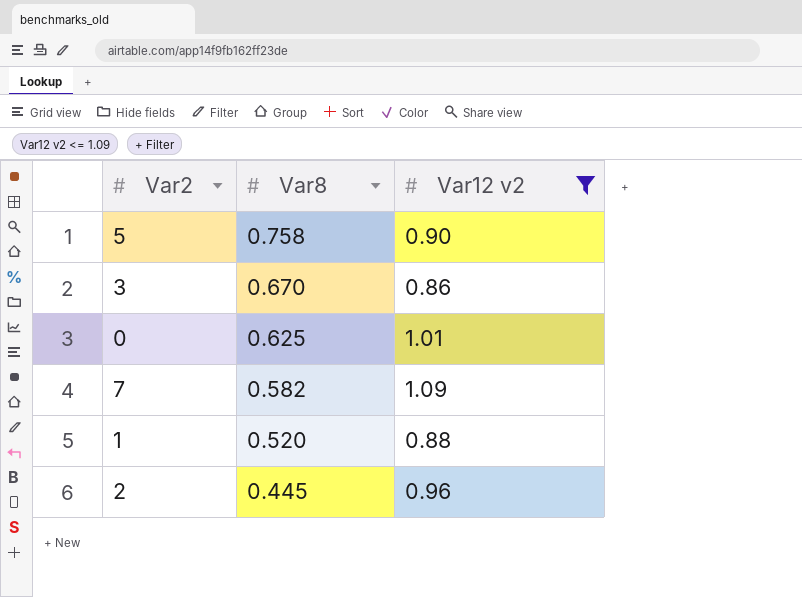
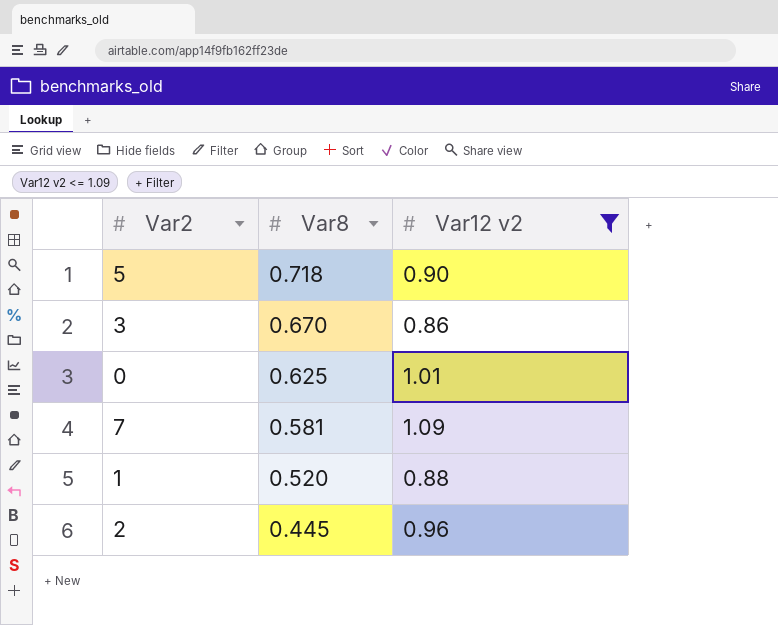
5 | Var8: 0.758 -> 0.718
7 | Var8: 0.582 -> 0.581

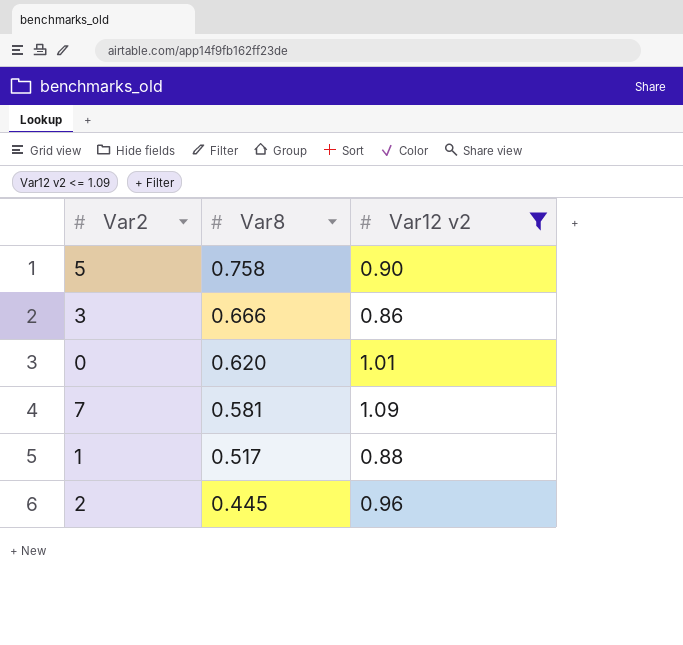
5 | Var8: 0.718 -> 0.758
3 | Var8: 0.670 -> 0.666
0 | Var8: 0.625 -> 0.620
1 | Var8: 0.520 -> 0.517

